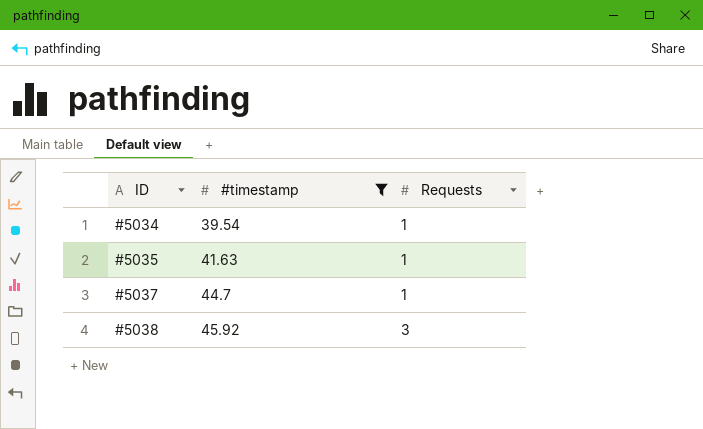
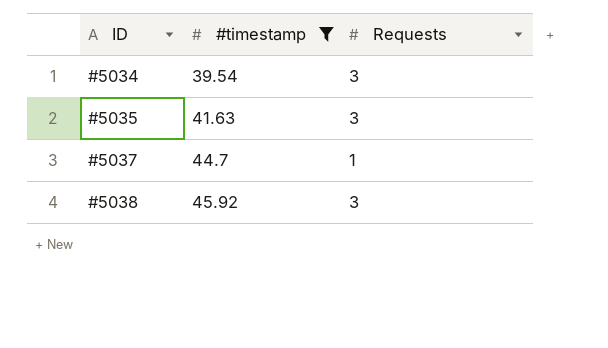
#5034 | Requests: 1 -> 3
#5035 | Requests: 1 -> 3

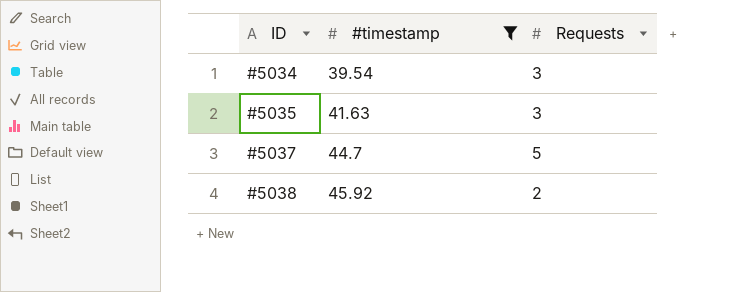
#5037 | Requests: 1 -> 5
#5038 | Requests: 3 -> 2

